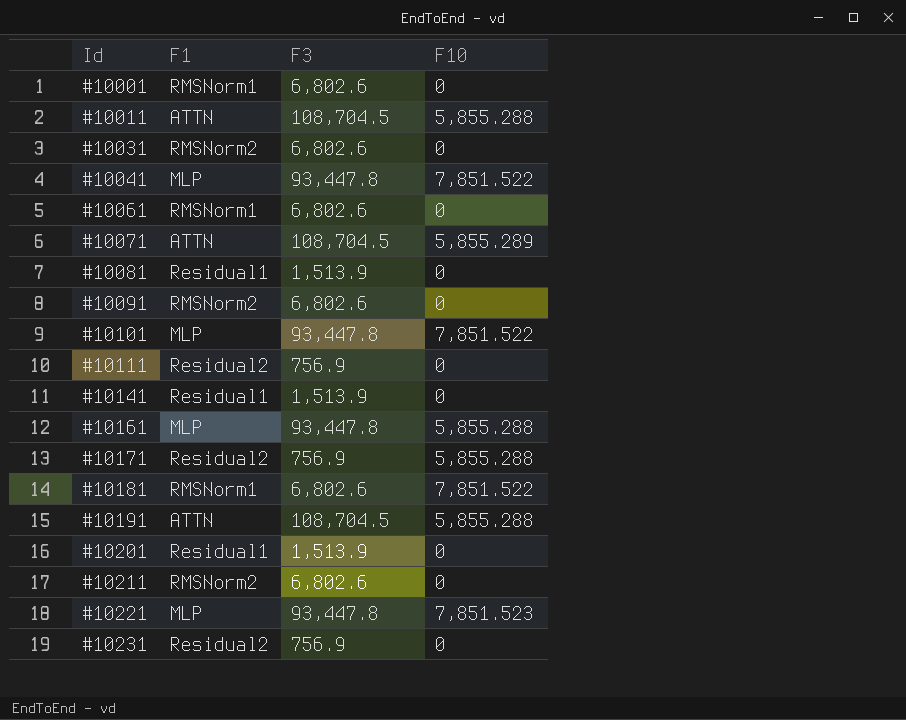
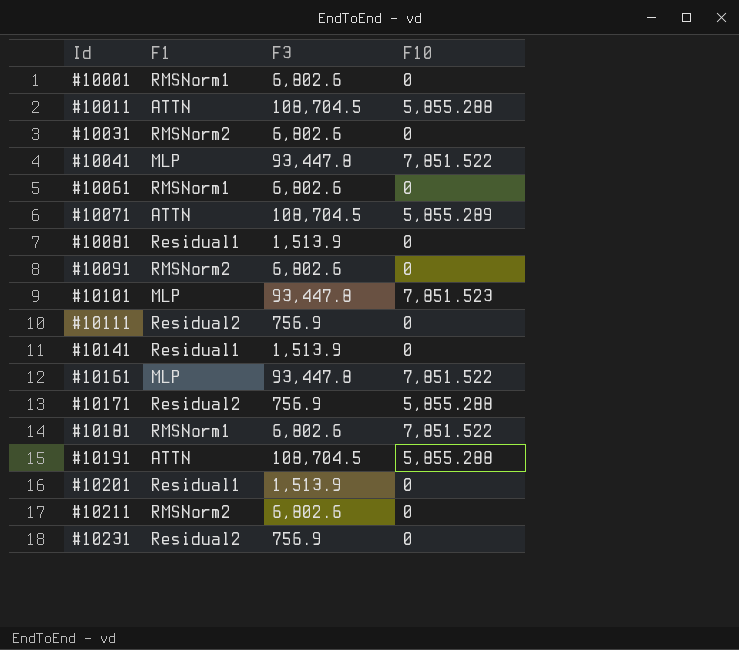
row #10221: MLP | 93,447.8 | 7,851.523 -> none
#10101 | F10: 7,851.522 -> 7,851.523
#10161 | F10: 5,855.288 -> 7,851.522

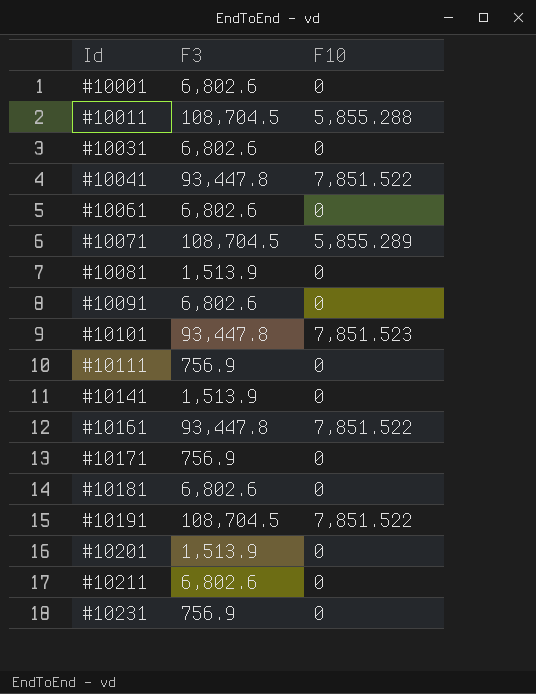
column F1 | position: 2 -> none
#10171 | F10: 5,855.288 -> 0
#10181 | F10: 7,851.522 -> 0
#10191 | F10: 5,855.288 -> 7,851.522

